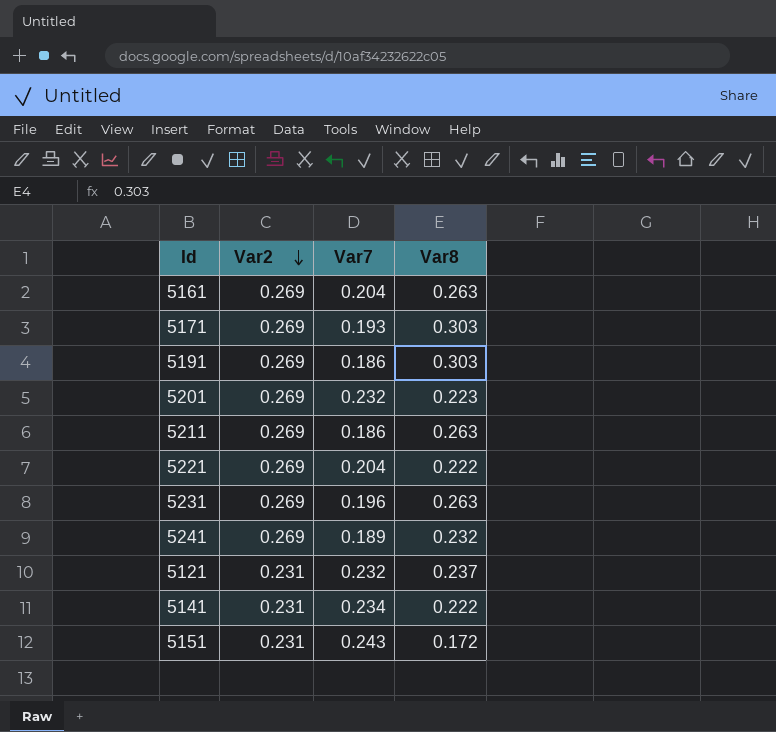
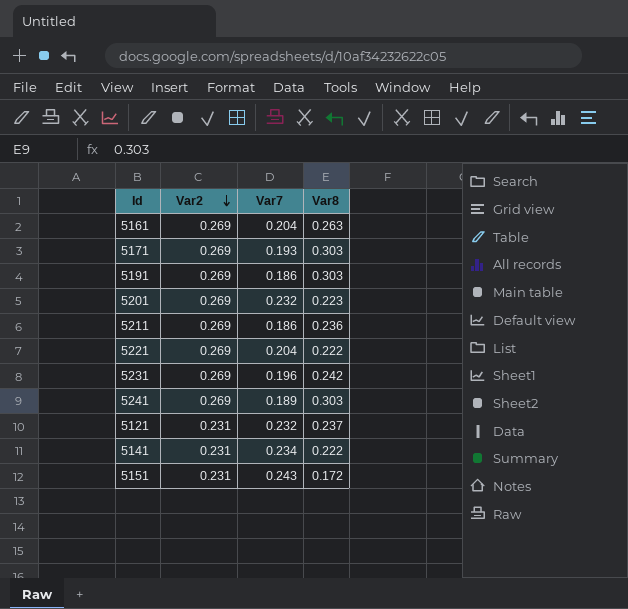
5211 | Var8: 0.263 -> 0.236
5231 | Var8: 0.263 -> 0.242
5241 | Var8: 0.232 -> 0.303

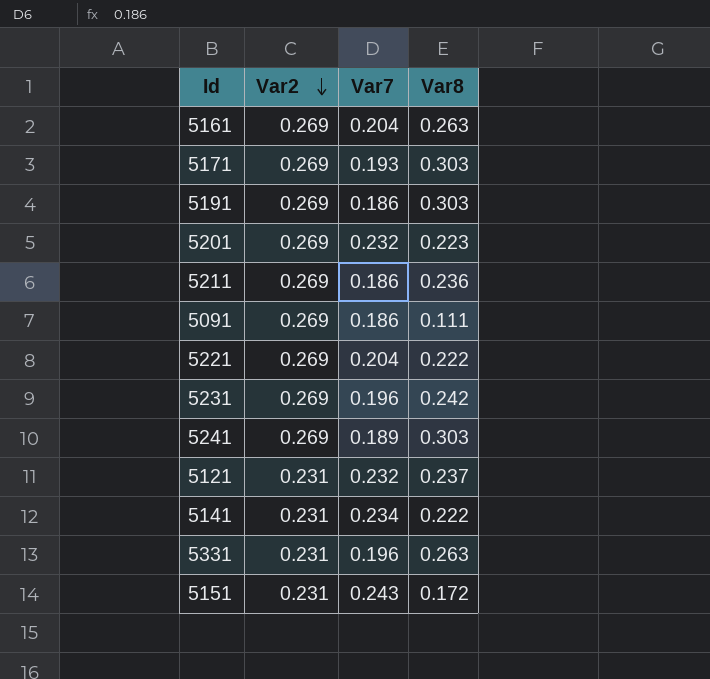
row 5091: none -> 0.269 | 0.186 | 0.111
row 5331: none -> 0.231 | 0.196 | 0.263

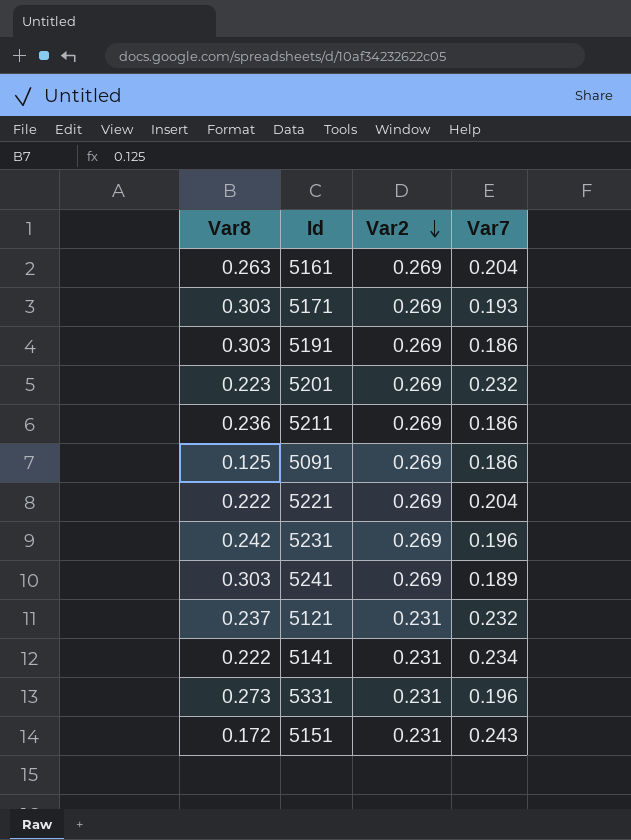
column Var8 | position: 4 -> 1
5091 | Var8: 0.111 -> 0.125
5331 | Var8: 0.263 -> 0.273

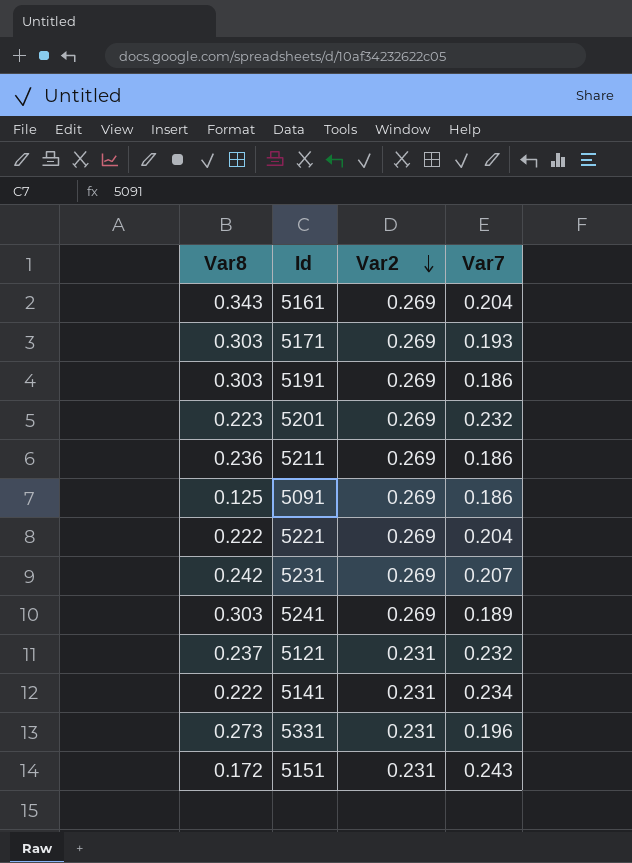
5161 | Var8: 0.263 -> 0.343
5231 | Var7: 0.196 -> 0.207

